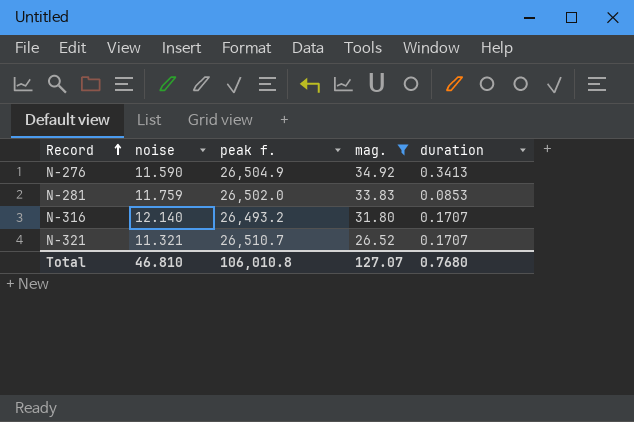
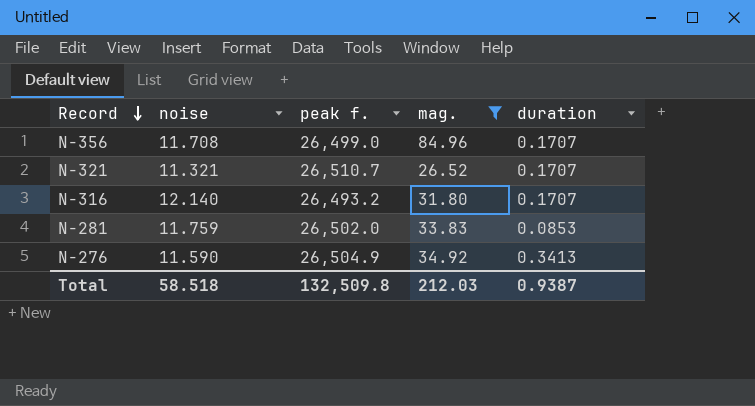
row order: Record ascending -> Record descending
row N-356: none -> 11.708 | 26,499.0 | 84.96 | 0.1707
Total | noise: 46.810 -> 58.518
Total | peak f.: 106,010.8 -> 132,509.8
Total | mag.: 127.07 -> 212.03
Total | duration: 0.7680 -> 0.9387

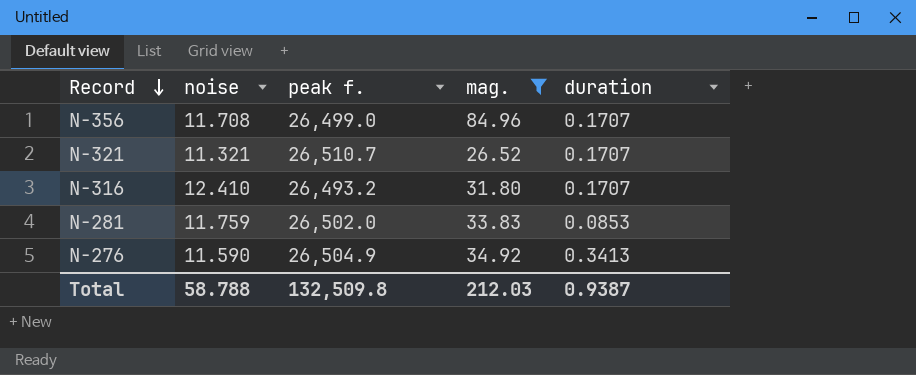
N-316 | noise: 12.140 -> 12.410
Total | noise: 58.518 -> 58.788

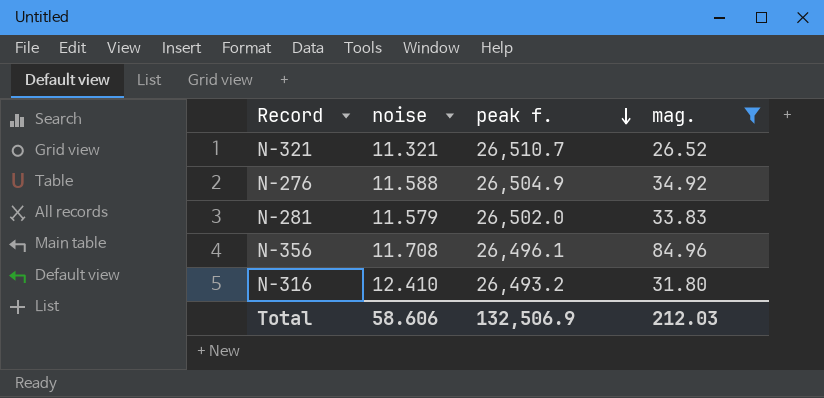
row order: Record descending -> peak f. descending
column duration | position: 5 -> none
N-276 | noise: 11.590 -> 11.588
N-281 | noise: 11.759 -> 11.579
N-356 | peak f.: 26,499.0 -> 26,496.1
Total | noise: 58.788 -> 58.606
Total | peak f.: 132,509.8 -> 132,506.9

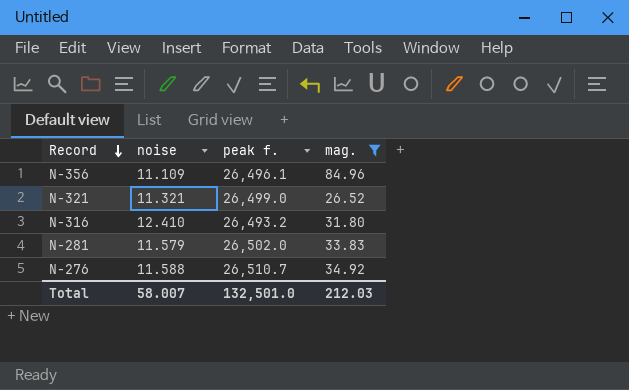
row order: peak f. descending -> Record descending
N-356 | noise: 11.708 -> 11.109
N-321 | peak f.: 26,510.7 -> 26,499.0
N-276 | peak f.: 26,504.9 -> 26,510.7
Total | noise: 58.606 -> 58.007
Total | peak f.: 132,506.9 -> 132,501.0

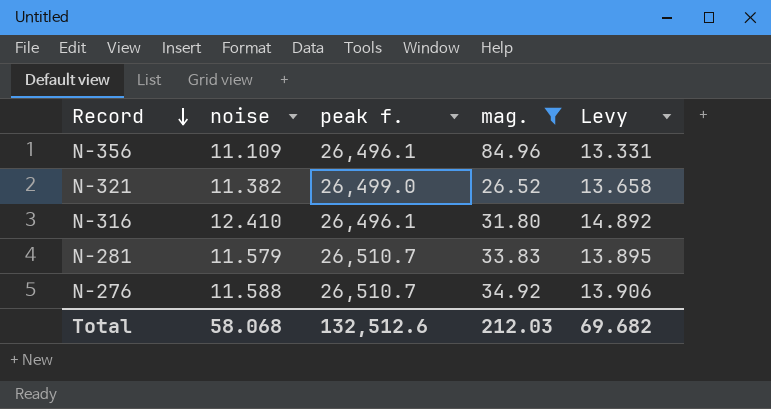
column Levy | formula: none -> [noise] * 1.2
N-321 | noise: 11.321 -> 11.382
N-316 | peak f.: 26,493.2 -> 26,496.1
N-281 | peak f.: 26,502.0 -> 26,510.7
Total | noise: 58.007 -> 58.068
Total | peak f.: 132,501.0 -> 132,512.6

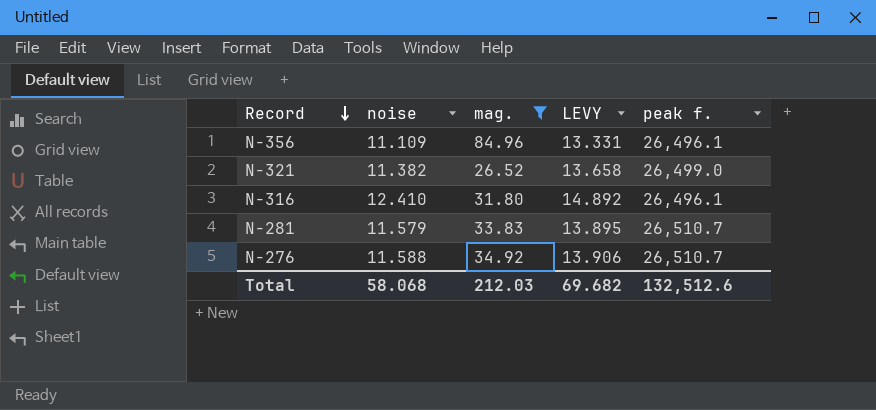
column name: Levy -> LEVY
column peak f. | position: 3 -> 5

